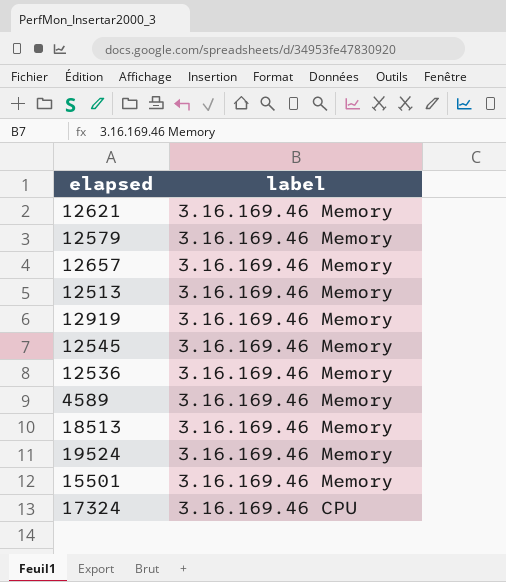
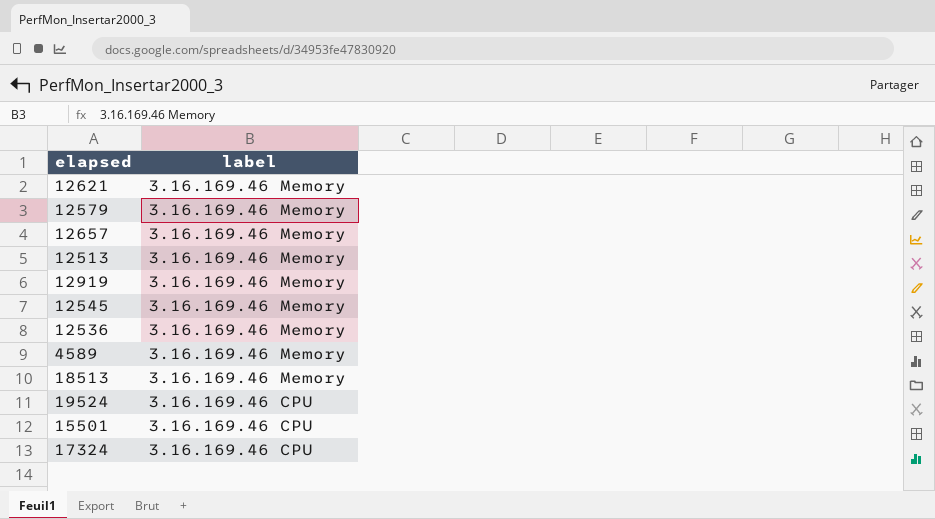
19524 | label: 3.16.169.46 Memory -> 3.16.169.46 CPU
15501 | label: 3.16.169.46 Memory -> 3.16.169.46 CPU

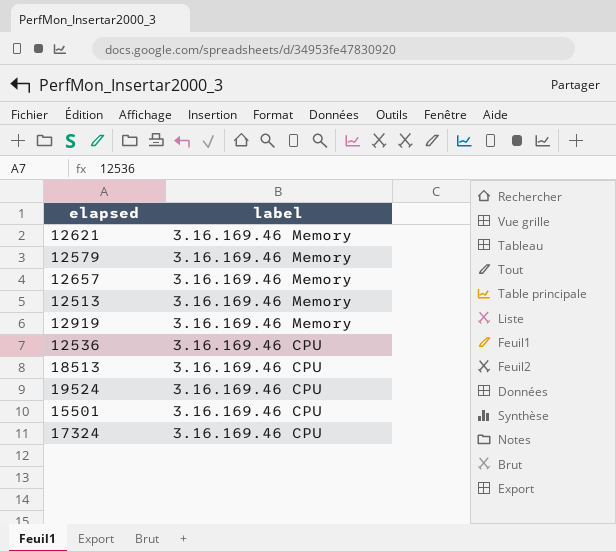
row 12545: 3.16.169.46 Memory -> none
row 4589: 3.16.169.46 Memory -> none
12536 | label: 3.16.169.46 Memory -> 3.16.169.46 CPU
18513 | label: 3.16.169.46 Memory -> 3.16.169.46 CPU

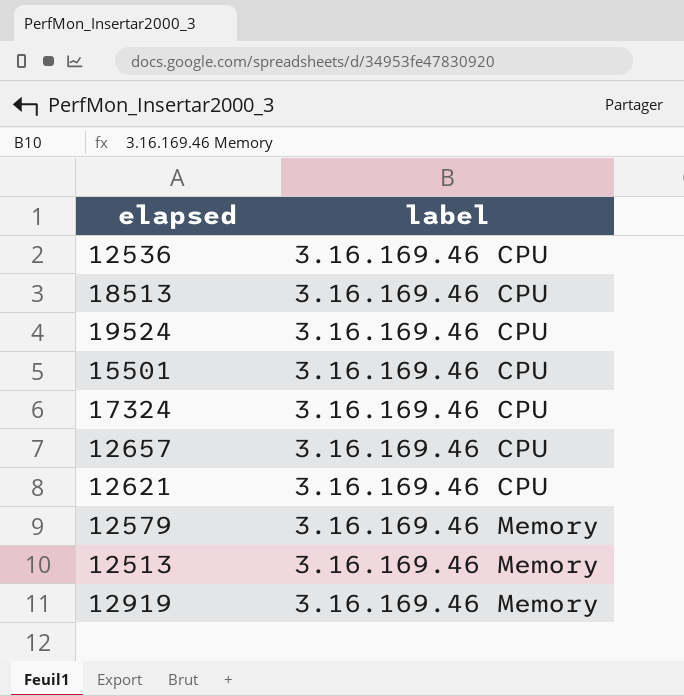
row order: label descending -> label ascending
12657 | label: 3.16.169.46 Memory -> 3.16.169.46 CPU
12621 | label: 3.16.169.46 Memory -> 3.16.169.46 CPU

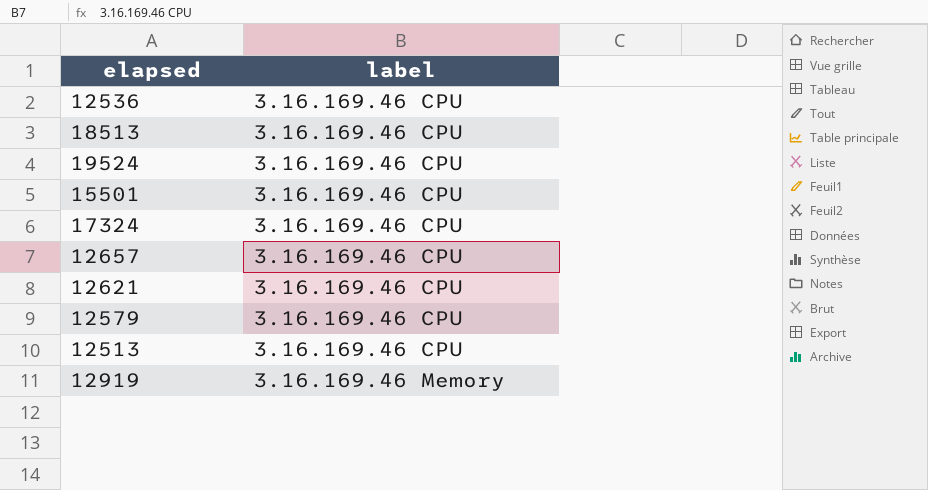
12579 | label: 3.16.169.46 Memory -> 3.16.169.46 CPU
12513 | label: 3.16.169.46 Memory -> 3.16.169.46 CPU

